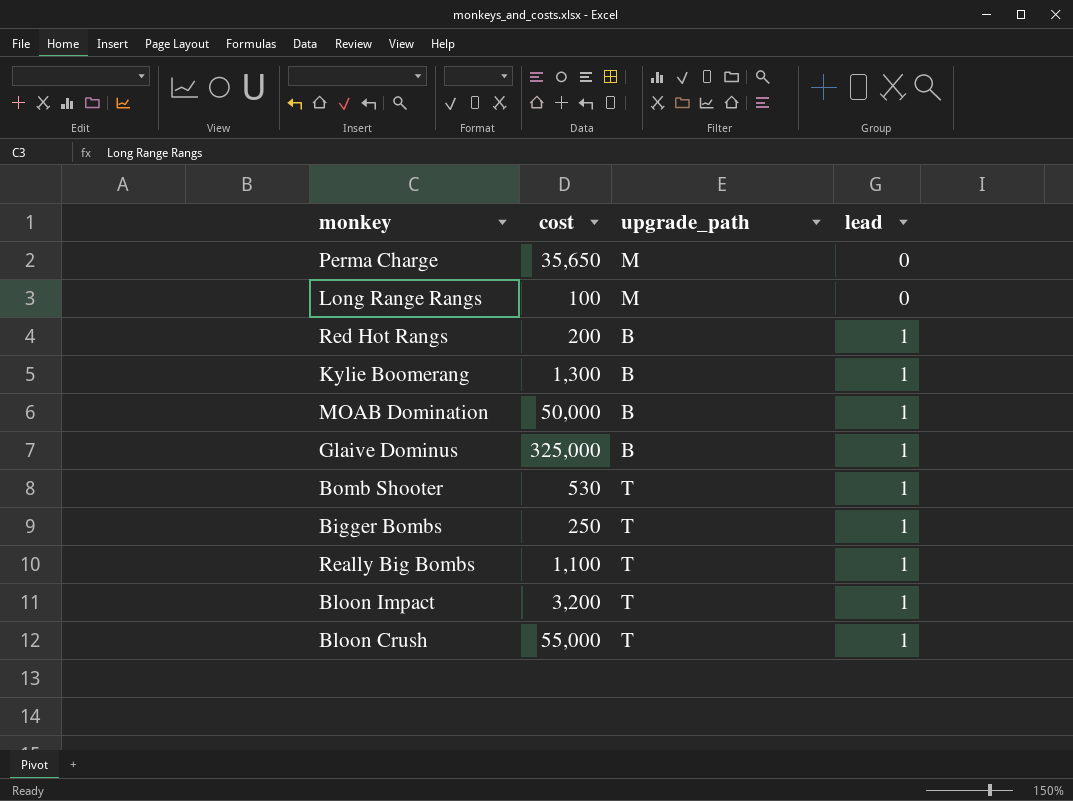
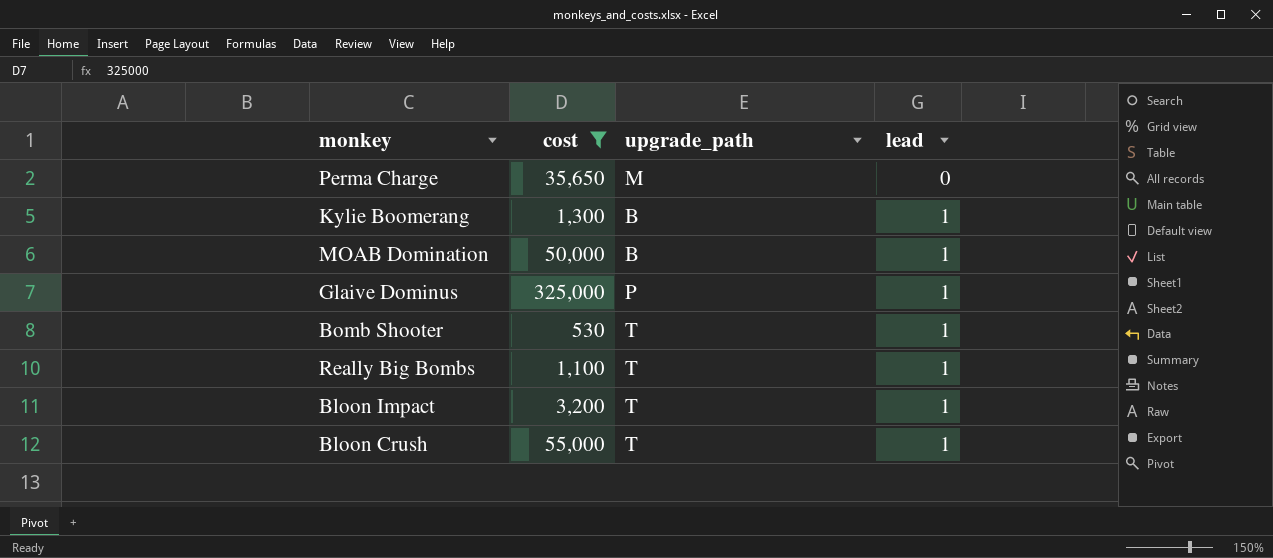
filter: none -> cost >= 530
Glaive Dominus | upgrade_path: B -> P

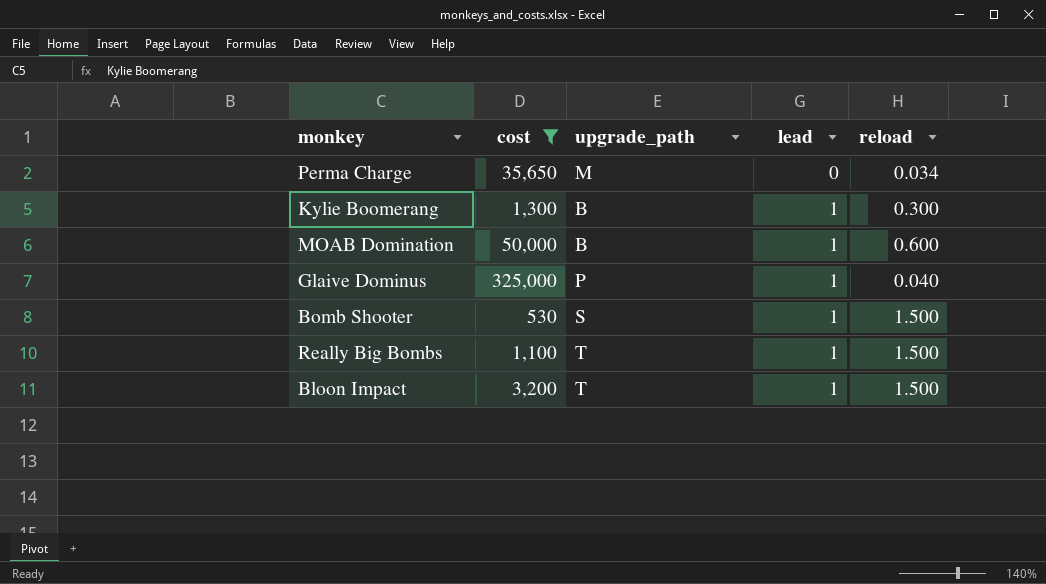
column reload | position: none -> 5
row Bloon Crush: 55,000 | T | 1 -> none
Bomb Shooter | upgrade_path: T -> S

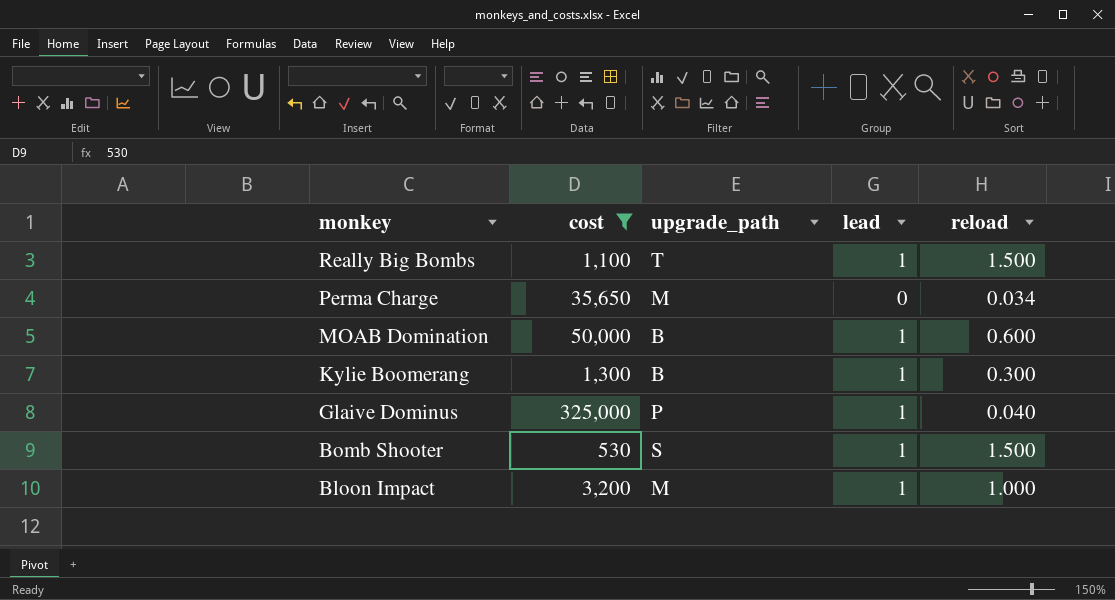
row order: lead ascending -> monkey descending
Bloon Impact | upgrade_path: T -> M
Bloon Impact | reload: 1.500 -> 1.000

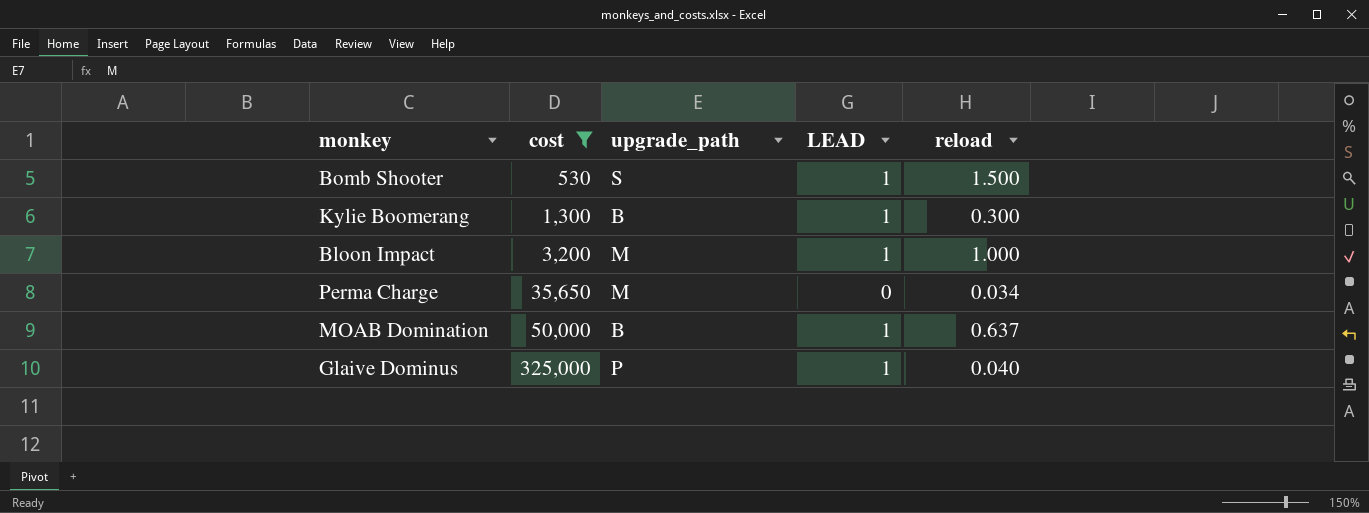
row order: monkey descending -> cost ascending
column name: lead -> LEAD
row Really Big Bombs: 1,100 | T | 1 | 1.500 -> none
MOAB Domination | reload: 0.600 -> 0.637

